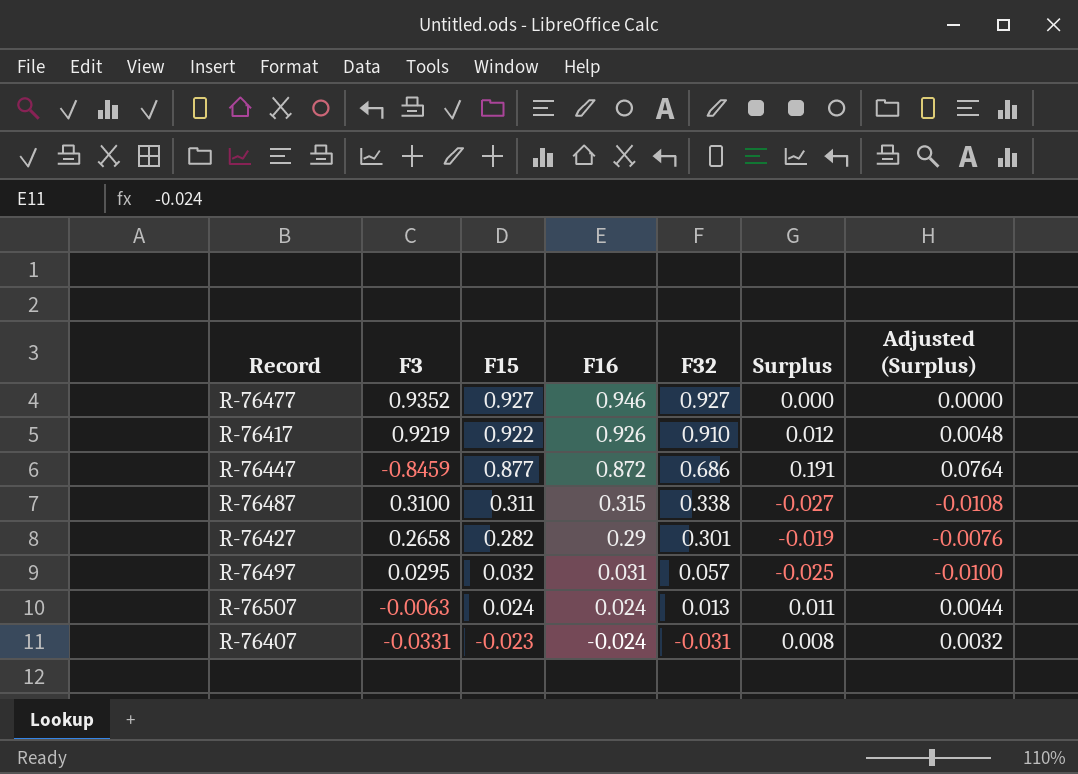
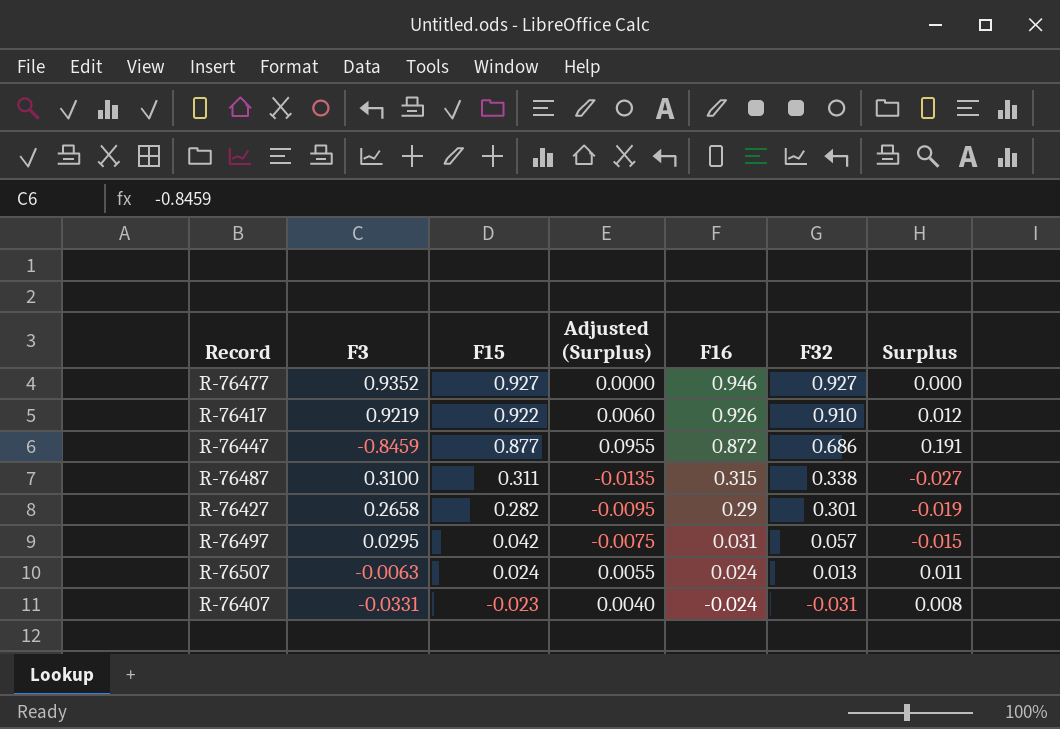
column Adjusted (Surplus) | formula: [Surplus] * 0.4 -> [Surplus] * 0.5
column Adjusted (Surplus) | position: 7 -> 4
R-76497 | F15: 0.032 -> 0.042
R-76497 | Surplus: -0.025 -> -0.015

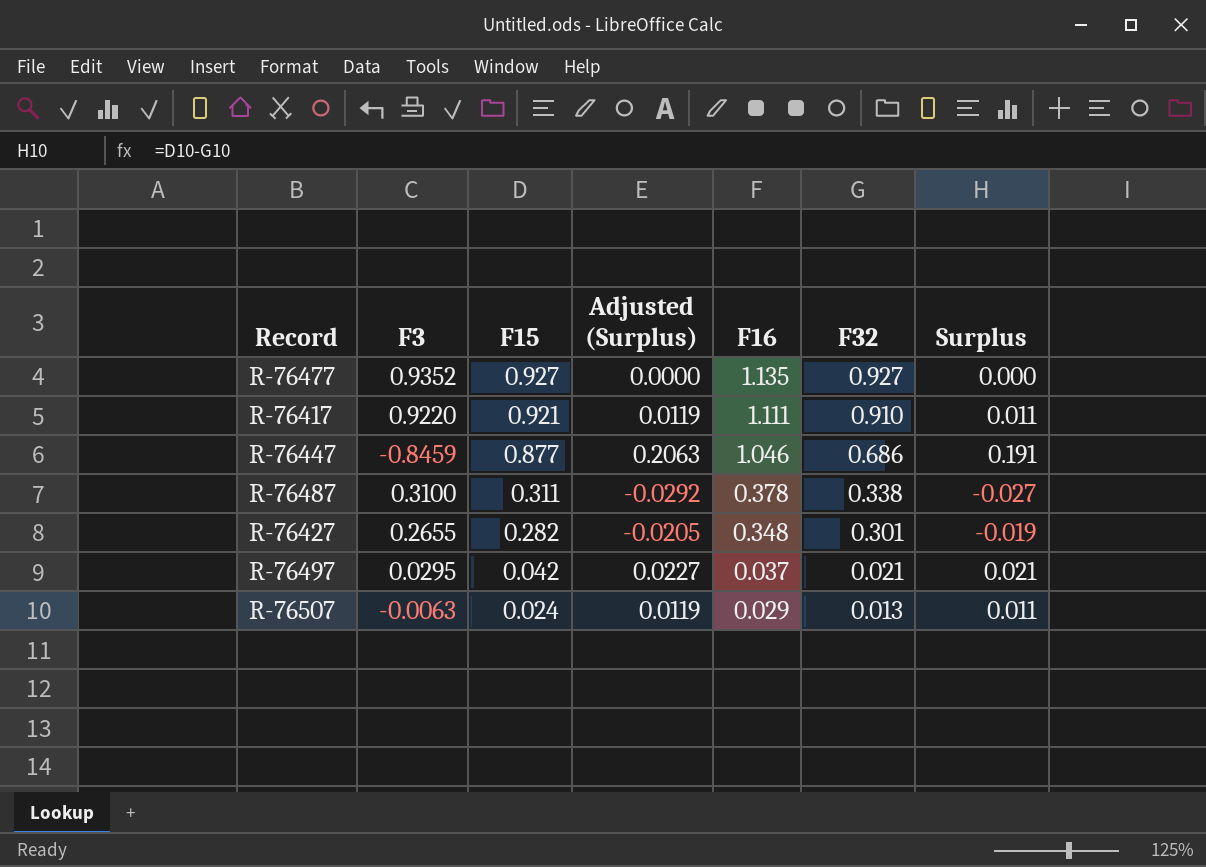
column Adjusted (Surplus) | formula: [Surplus] * 0.5 -> [Surplus] * 1.08
row R-76407: -0.0331 | -0.023 | 0.0040 | -0.024 | -0.031 | 0.008 -> none
R-76477 | F16: 0.946 -> 1.135
R-76417 | F3: 0.9219 -> 0.9220
R-76417 | F15: 0.922 -> 0.921
R-76417 | F16: 0.926 -> 1.111
R-76417 | Surplus: 0.012 -> 0.011
R-76447 | F16: 0.872 -> 1.046
R-76487 | F16: 0.315 -> 0.378
R-76427 | F3: 0.2658 -> 0.2655
R-76427 | F16: 0.29 -> 0.348
R-76497 | F16: 0.031 -> 0.037
R-76497 | F32: 0.057 -> 0.021
R-76497 | Surplus: -0.015 -> 0.021
R-76507 | F16: 0.024 -> 0.029

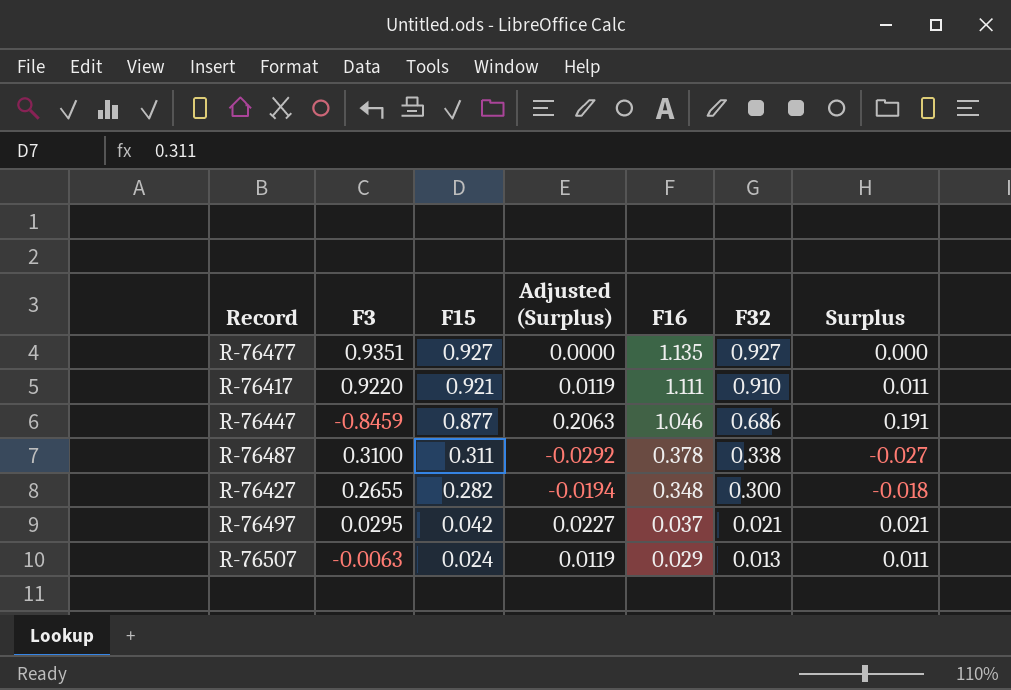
R-76477 | F3: 0.9352 -> 0.9351
R-76427 | Adjusted (Surplus): -0.0205 -> -0.0194
R-76427 | F32: 0.301 -> 0.300
R-76427 | Surplus: -0.019 -> -0.018

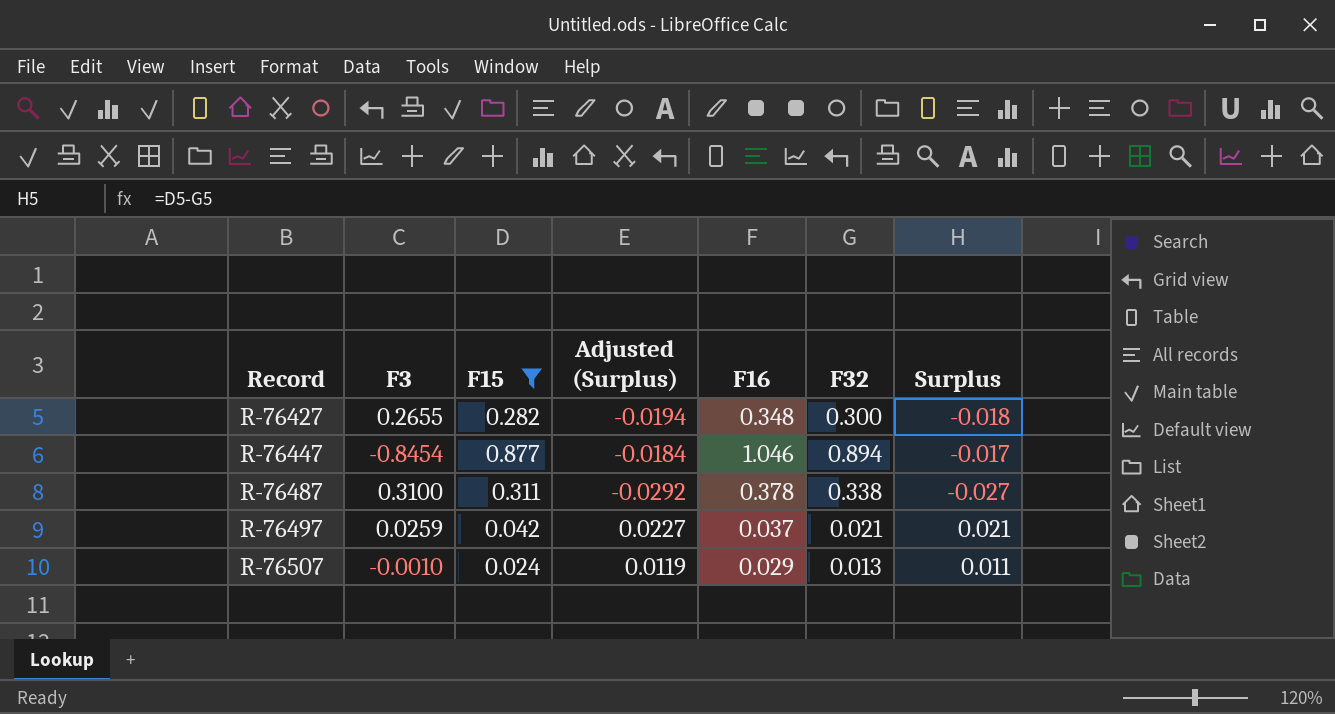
filter: none -> F15 <= 0.877
row order: F15 descending -> Record ascending
R-76447 | F3: -0.8459 -> -0.8454
R-76447 | Adjusted (Surplus): 0.2063 -> -0.0184
R-76447 | F32: 0.686 -> 0.894
R-76447 | Surplus: 0.191 -> -0.017
R-76497 | F3: 0.0295 -> 0.0259
R-76507 | F3: -0.0063 -> -0.0010

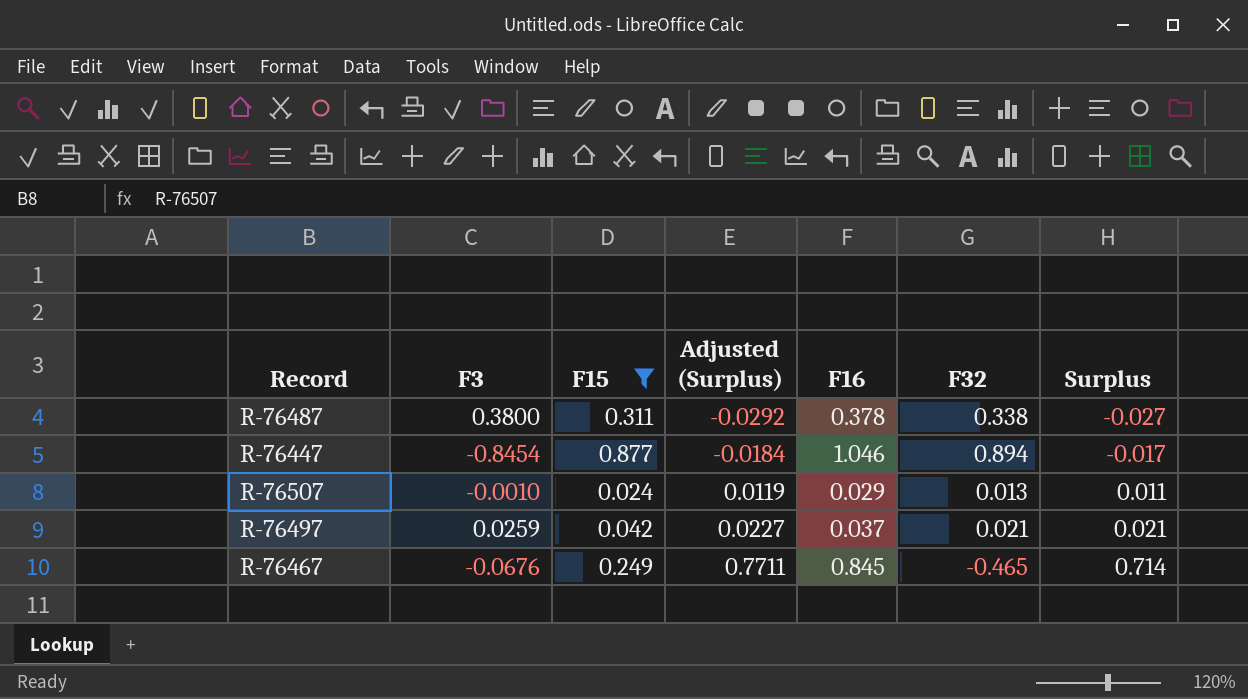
row order: Record ascending -> Adjusted (Surplus) ascending
row R-76427: 0.2655 | 0.282 | -0.0194 | 0.348 | 0.300 | -0.018 -> none
R-76487 | F3: 0.3100 -> 0.3800
row R-76467: none -> -0.0676 | 0.249 | 0.7711 | 0.845 | -0.465 | 0.714

